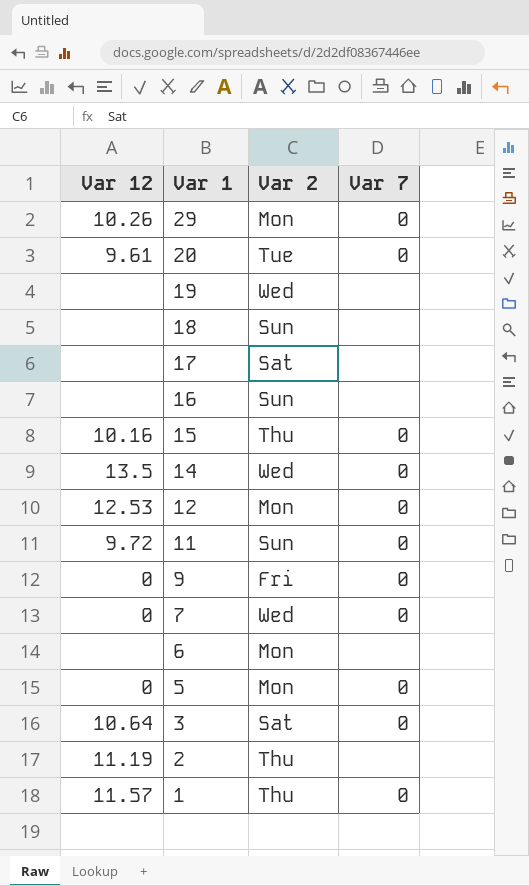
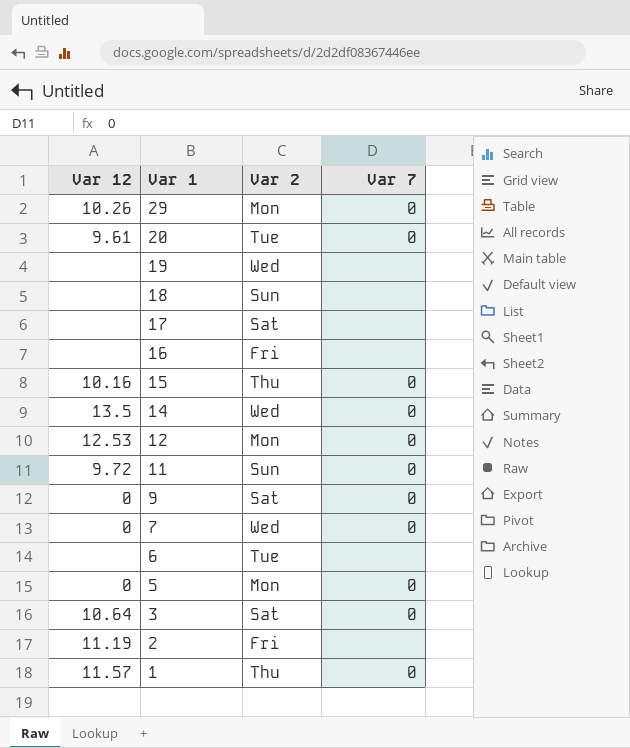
16 | Var 2: Sun -> Fri
9 | Var 2: Fri -> Sat
6 | Var 2: Mon -> Tue
2 | Var 2: Thu -> Fri

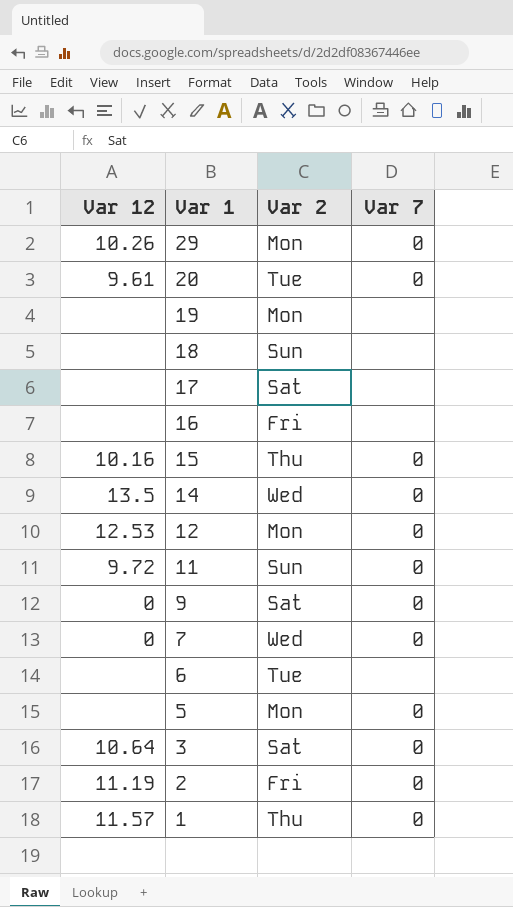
19 | Var 2: Wed -> Mon
5 | Var 12: 0 -> none
2 | Var 7: none -> 0

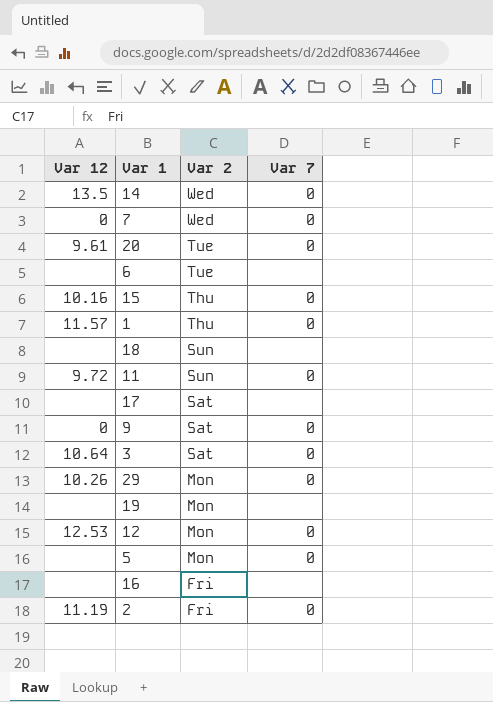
row order: Var 1 descending -> Var 2 descending

